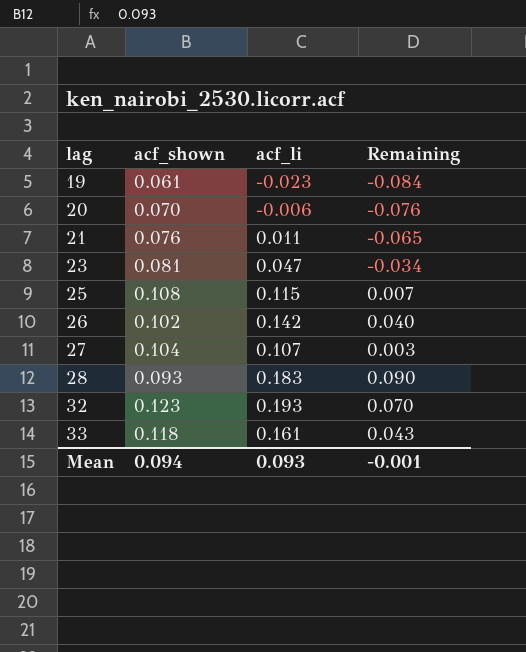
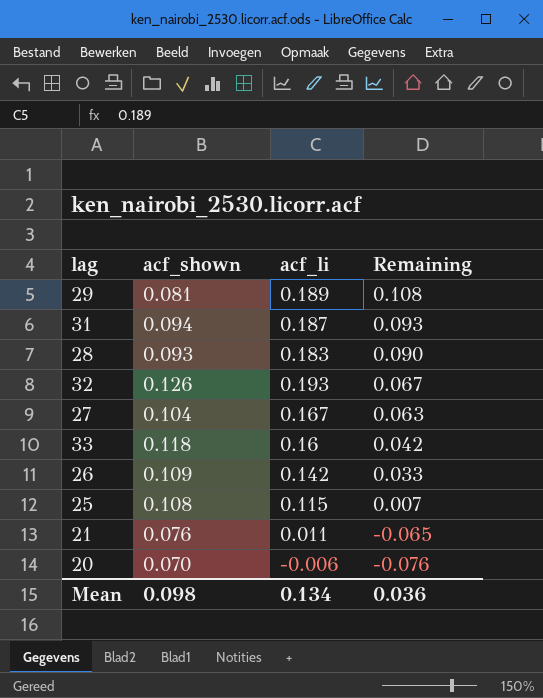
row order: lag ascending -> Remaining descending
row 19: 0.061 | -0.023 | -0.084 -> none
row 23: 0.081 | 0.047 | -0.034 -> none
row 29: none -> 0.081 | 0.189 | 0.108
row 31: none -> 0.094 | 0.187 | 0.093
32 | acf_shown: 0.123 -> 0.126
32 | Remaining: 0.070 -> 0.067
27 | acf_li: 0.107 -> 0.167
27 | Remaining: 0.003 -> 0.063
33 | acf_li: 0.161 -> 0.16
33 | Remaining: 0.043 -> 0.042
26 | acf_shown: 0.102 -> 0.109
26 | Remaining: 0.040 -> 0.033
Mean | acf_shown: 0.094 -> 0.098
Mean | acf_li: 0.093 -> 0.134
Mean | Remaining: -0.001 -> 0.036

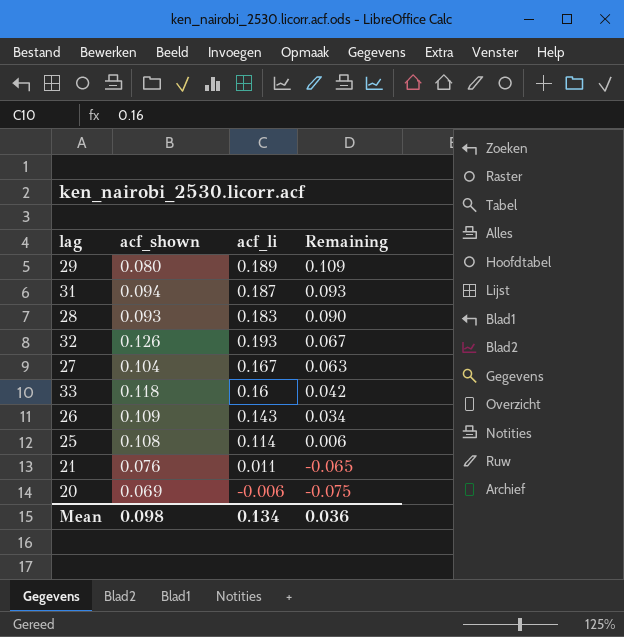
29 | acf_shown: 0.081 -> 0.080
29 | Remaining: 0.108 -> 0.109
26 | acf_li: 0.142 -> 0.143
26 | Remaining: 0.033 -> 0.034
25 | acf_li: 0.115 -> 0.114
25 | Remaining: 0.007 -> 0.006
20 | acf_shown: 0.070 -> 0.069
20 | Remaining: -0.076 -> -0.075

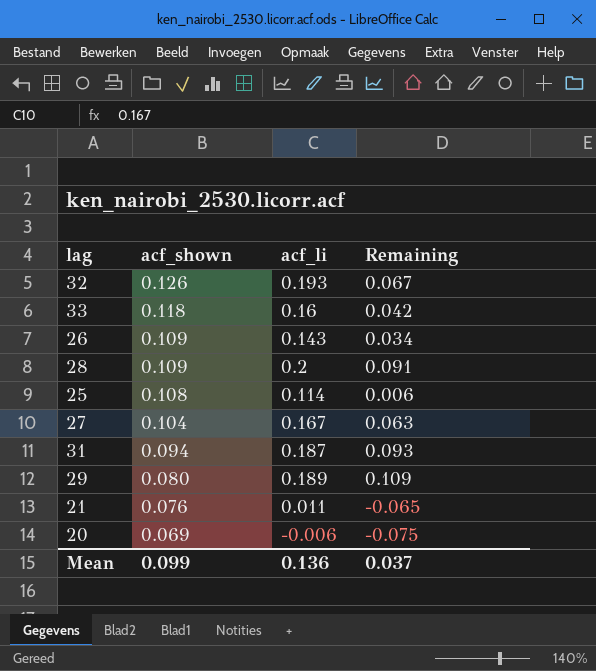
row order: Remaining descending -> acf_shown descending
28 | acf_shown: 0.093 -> 0.109
28 | acf_li: 0.183 -> 0.2
28 | Remaining: 0.090 -> 0.091
Mean | acf_shown: 0.098 -> 0.099
Mean | acf_li: 0.134 -> 0.136
Mean | Remaining: 0.036 -> 0.037

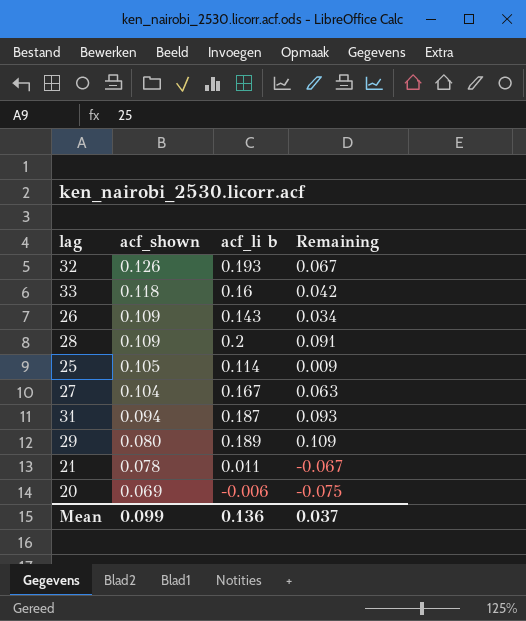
column name: acf_li -> acf_li b
25 | acf_shown: 0.108 -> 0.105
25 | Remaining: 0.006 -> 0.009
21 | acf_shown: 0.076 -> 0.078
21 | Remaining: -0.065 -> -0.067

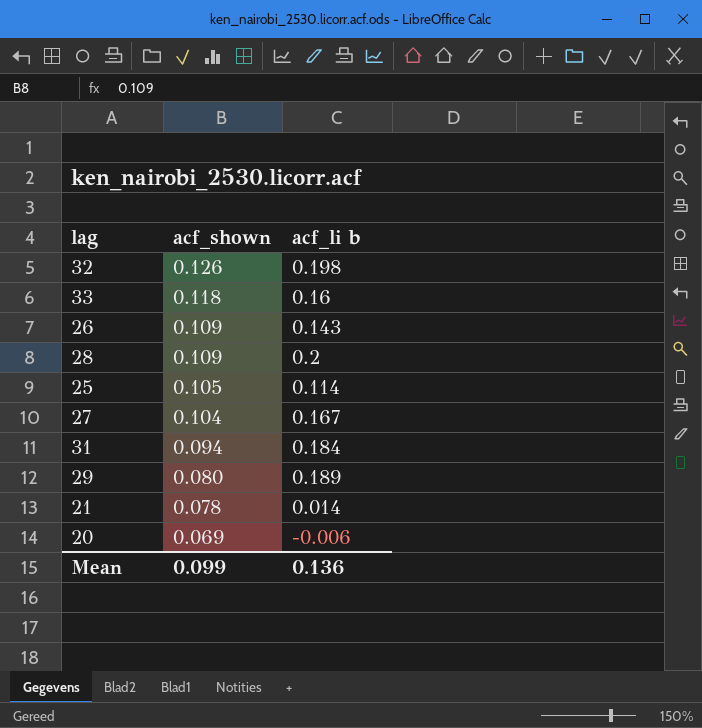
column Remaining | formula: [acf_li b] - [acf_shown] -> none
32 | acf_li b: 0.193 -> 0.198
31 | acf_li b: 0.187 -> 0.184
21 | acf_li b: 0.011 -> 0.014

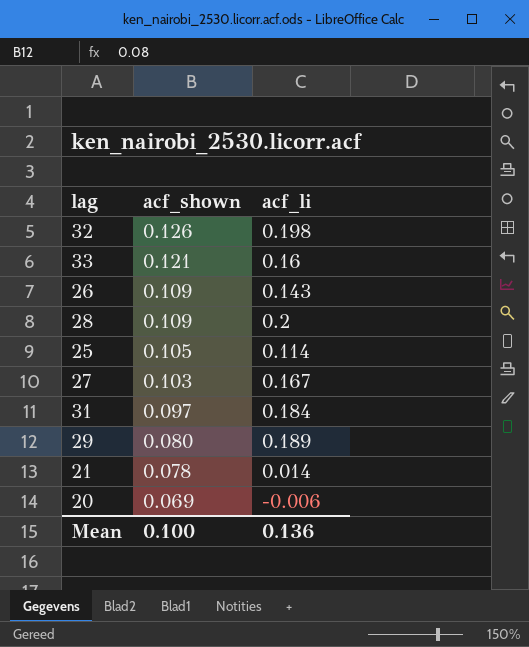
column name: acf_li b -> acf_li
33 | acf_shown: 0.118 -> 0.121
27 | acf_shown: 0.104 -> 0.103
31 | acf_shown: 0.094 -> 0.097
Mean | acf_shown: 0.099 -> 0.100

